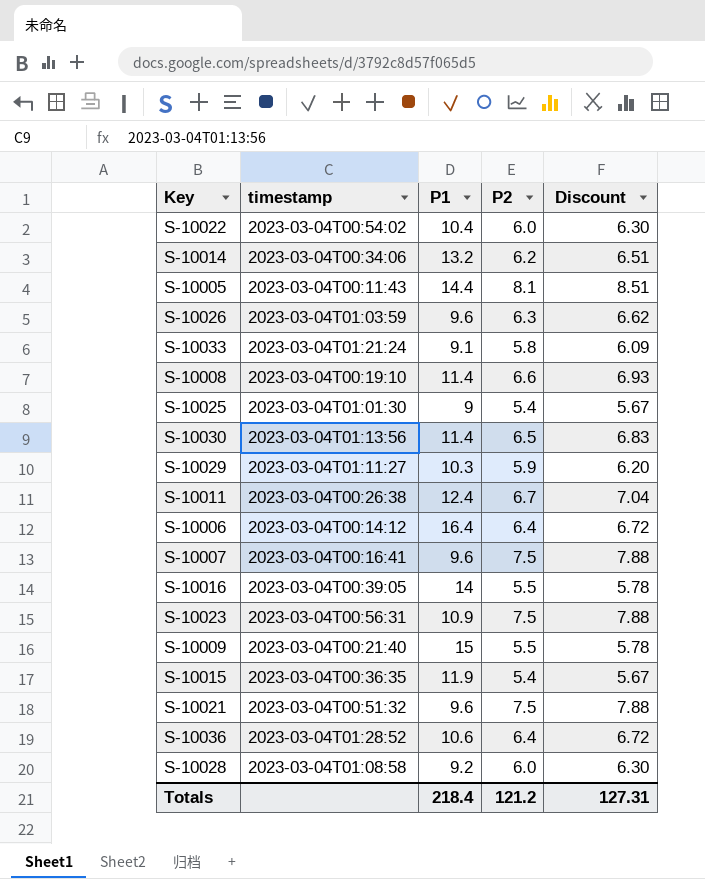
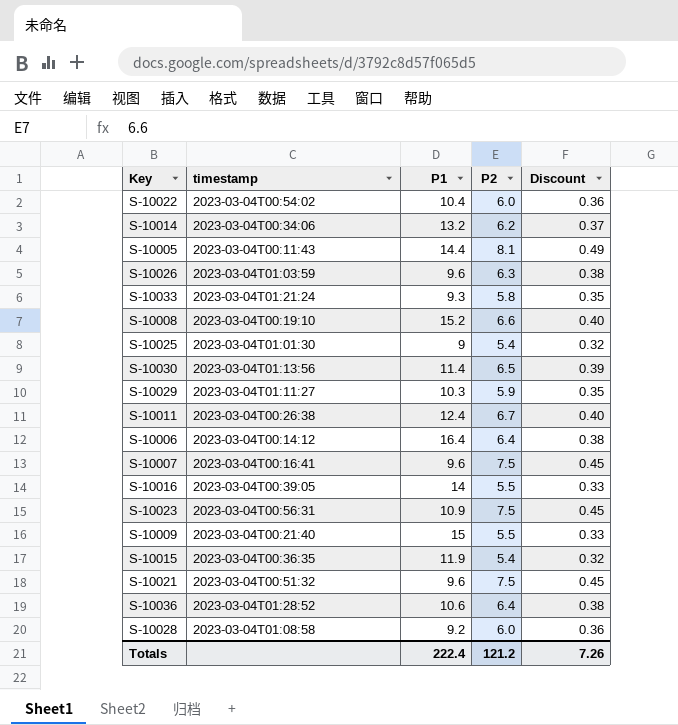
column Discount | formula: [P2] * 1.05 -> [P2] * 0.06
S-10033 | P1: 9.1 -> 9.3
S-10008 | P1: 11.4 -> 15.2
Totals | P1: 218.4 -> 222.4
Totals | Discount: 127.31 -> 7.26

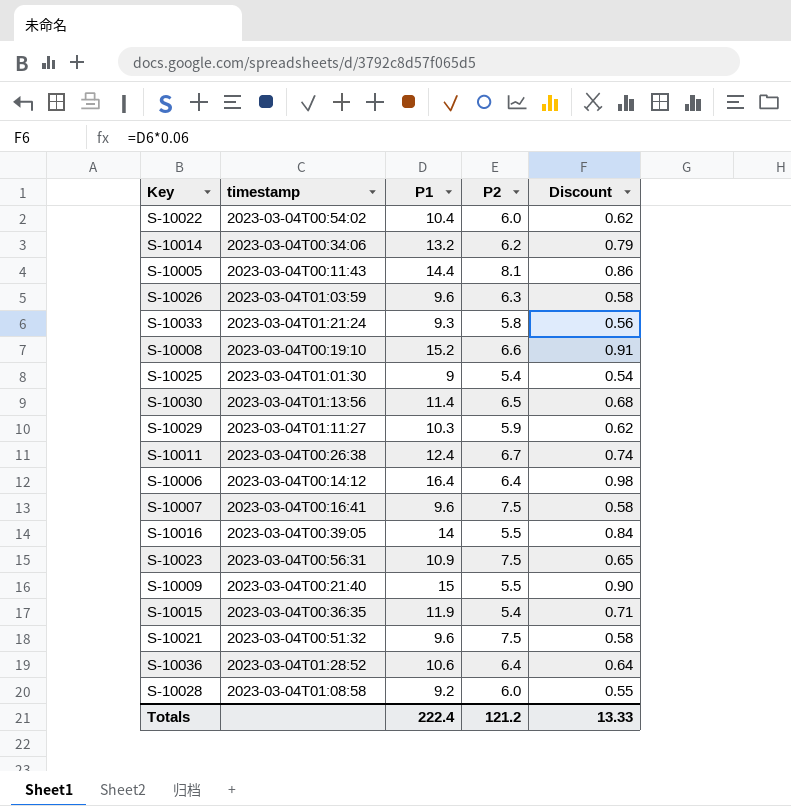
column Discount | formula: [P2] * 0.06 -> [P1] * 0.06
Totals | Discount: 7.26 -> 13.33

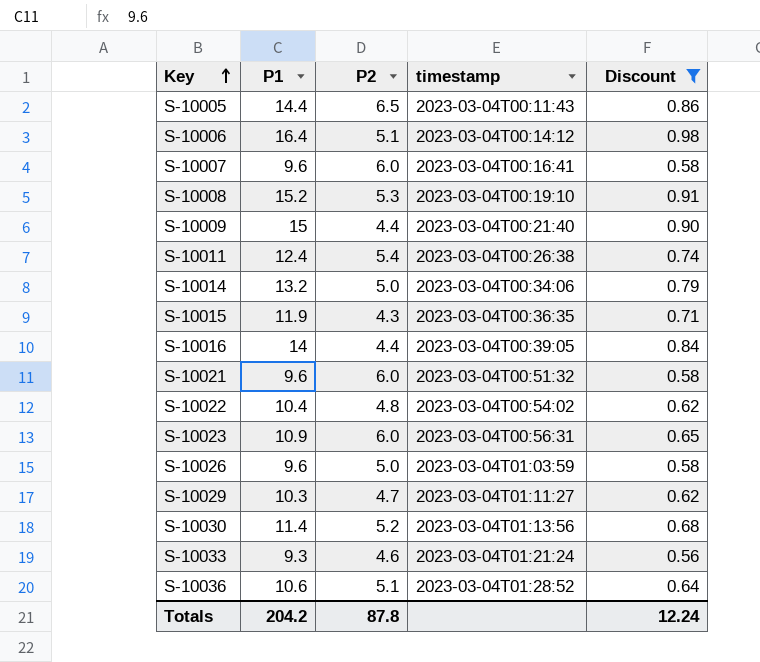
filter: none -> Discount >= 0.56
row order: none -> Key ascending
column timestamp | position: 2 -> 4
S-10005 | P2: 8.1 -> 6.5
S-10006 | P2: 6.4 -> 5.1
S-10007 | P2: 7.5 -> 6.0
S-10008 | P2: 6.6 -> 5.3
S-10009 | P2: 5.5 -> 4.4
S-10011 | P2: 6.7 -> 5.4
S-10014 | P2: 6.2 -> 5.0
S-10015 | P2: 5.4 -> 4.3
S-10016 | P2: 5.5 -> 4.4
S-10021 | P2: 7.5 -> 6.0
S-10022 | P2: 6.0 -> 4.8
S-10023 | P2: 7.5 -> 6.0
S-10026 | P2: 6.3 -> 5.0
S-10029 | P2: 5.9 -> 4.7
S-10030 | P2: 6.5 -> 5.2
S-10033 | P2: 5.8 -> 4.6
S-10036 | P2: 6.4 -> 5.1
Totals | P1: 222.4 -> 204.2
Totals | P2: 121.2 -> 87.8
Totals | Discount: 13.33 -> 12.24

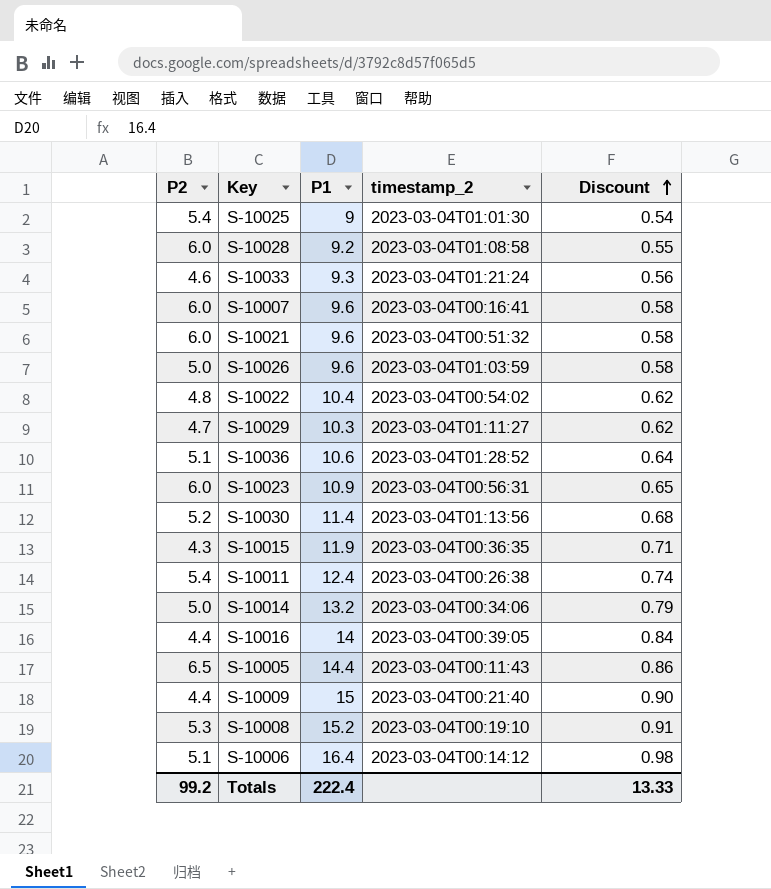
filter: Discount >= 0.56 -> none
row order: Key ascending -> Discount ascending
column P2 | position: 3 -> 1
column name: timestamp -> timestamp_2
Totals | P2: 87.8 -> 99.2
Totals | P1: 204.2 -> 222.4
Totals | Discount: 12.24 -> 13.33

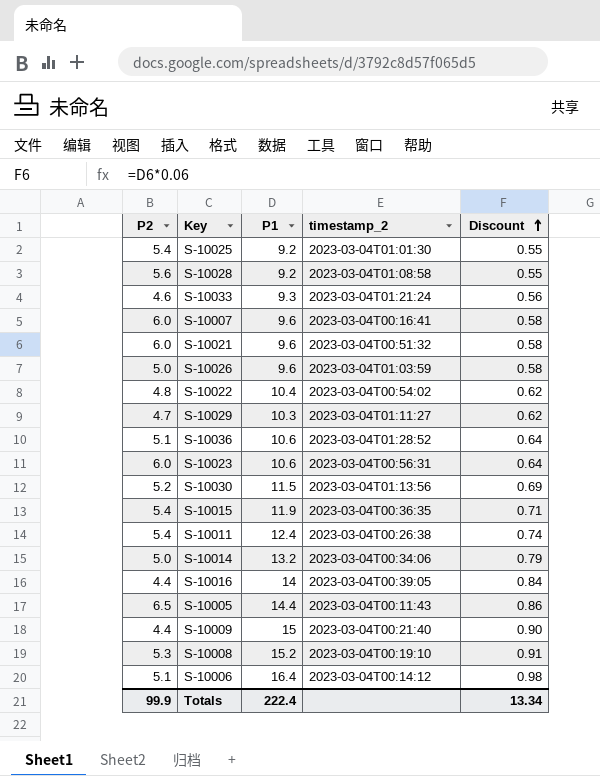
S-10025 | P1: 9 -> 9.2
S-10025 | Discount: 0.54 -> 0.55
S-10028 | P2: 6.0 -> 5.6
S-10023 | P1: 10.9 -> 10.6
S-10023 | Discount: 0.65 -> 0.64
S-10030 | P1: 11.4 -> 11.5
S-10030 | Discount: 0.68 -> 0.69
S-10015 | P2: 4.3 -> 5.4
Totals | P2: 99.2 -> 99.9
Totals | Discount: 13.33 -> 13.34

